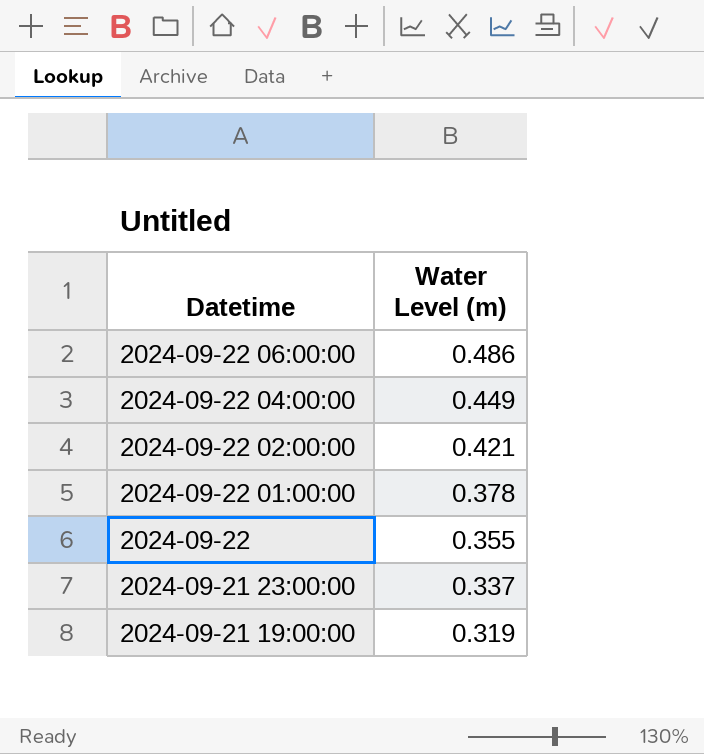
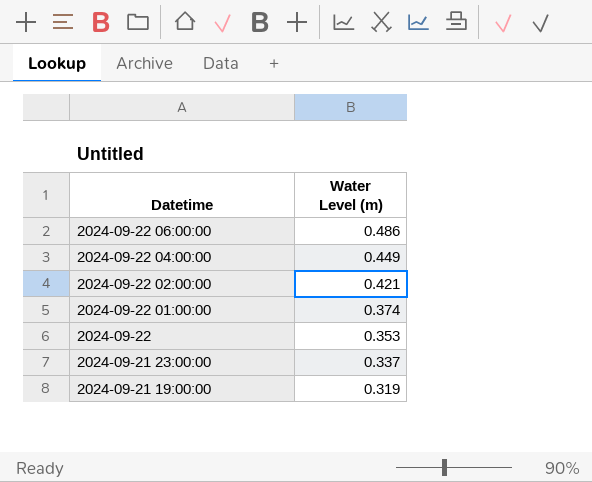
2024-09-22 01:00:00 | Water Level (m): 0.378 -> 0.374
2024-09-22 | Water Level (m): 0.355 -> 0.353

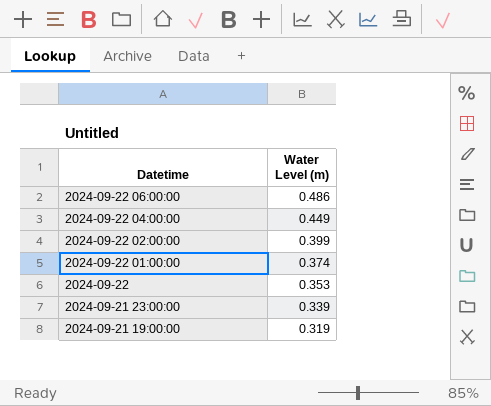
2024-09-22 02:00:00 | Water Level (m): 0.421 -> 0.399
2024-09-21 23:00:00 | Water Level (m): 0.337 -> 0.339

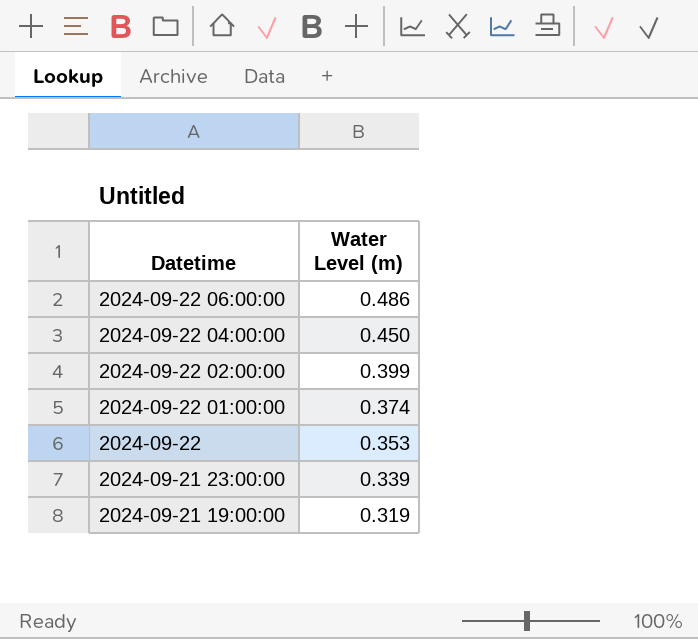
2024-09-22 04:00:00 | Water Level (m): 0.449 -> 0.450

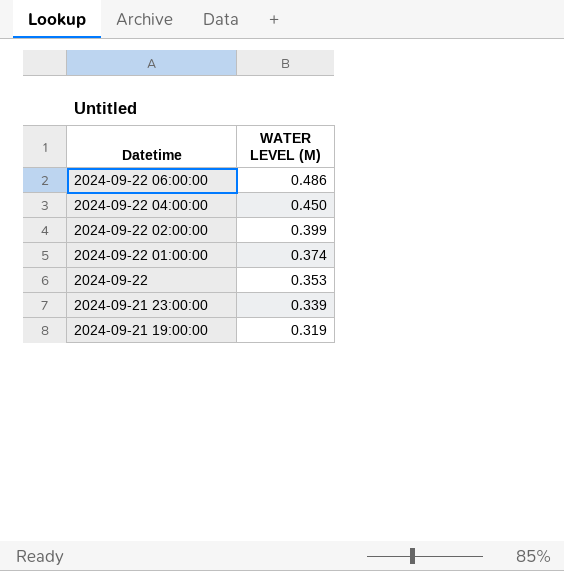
column name: Water Level (m) -> WATER LEVEL (M)

